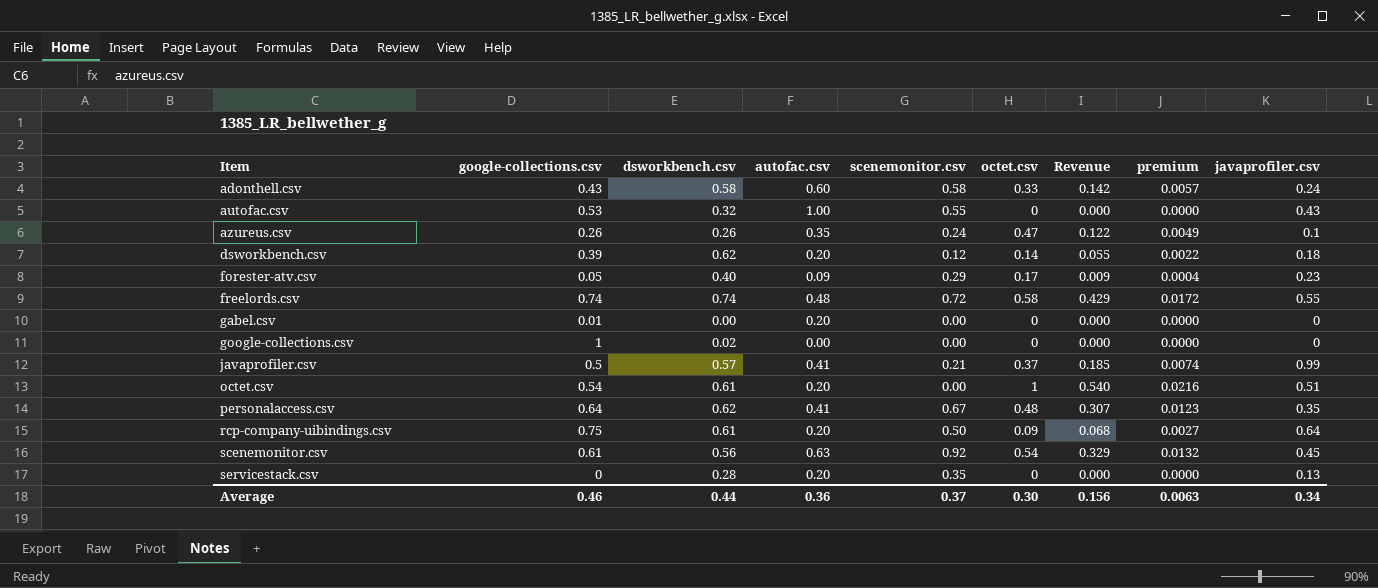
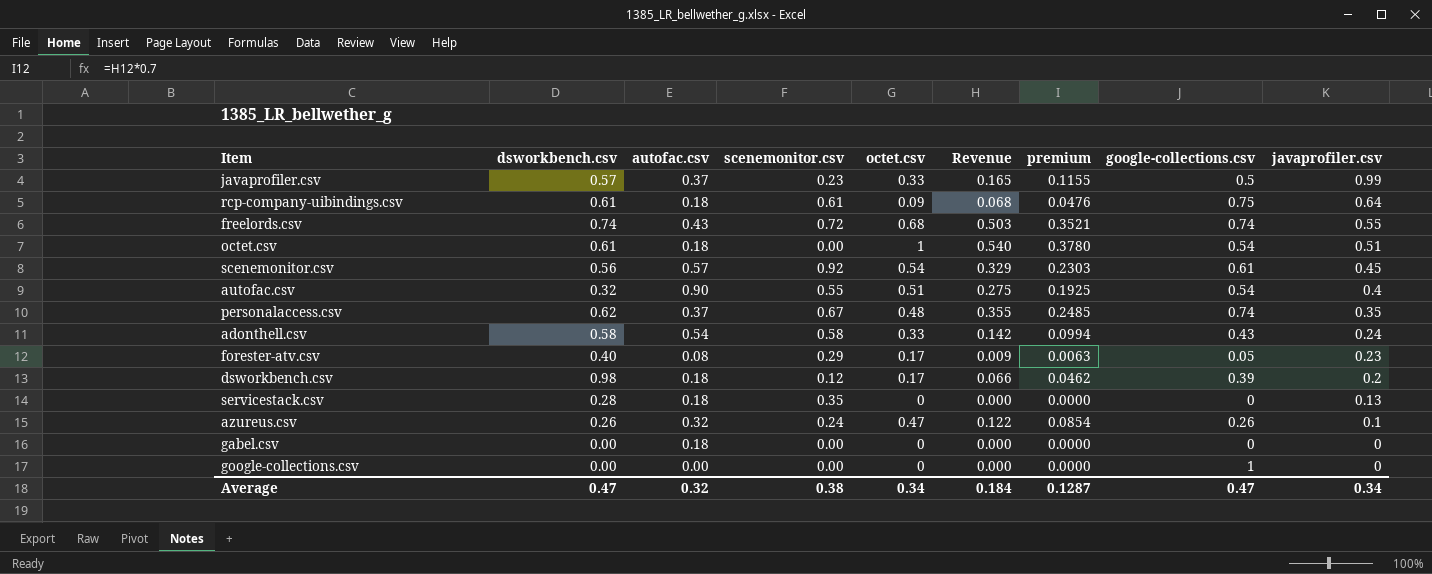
row order: Item ascending -> javaprofiler.csv descending
column premium | formula: [Revenue] * 0.04 -> [Revenue] * 0.7
column google-collections.csv | position: 2 -> 8
javaprofiler.csv | autofac.csv: 0.41 -> 0.37
javaprofiler.csv | scenemonitor.csv: 0.21 -> 0.23
javaprofiler.csv | octet.csv: 0.37 -> 0.33
javaprofiler.csv | Revenue: 0.185 -> 0.165
rcp-company-uibindings.csv | autofac.csv: 0.20 -> 0.18
rcp-company-uibindings.csv | scenemonitor.csv: 0.50 -> 0.61
freelords.csv | autofac.csv: 0.48 -> 0.43
freelords.csv | octet.csv: 0.58 -> 0.68
freelords.csv | Revenue: 0.429 -> 0.503
octet.csv | autofac.csv: 0.20 -> 0.18
scenemonitor.csv | autofac.csv: 0.63 -> 0.57
autofac.csv | autofac.csv: 1.00 -> 0.90
autofac.csv | octet.csv: 0 -> 0.51
autofac.csv | Revenue: 0.000 -> 0.275
autofac.csv | google-collections.csv: 0.53 -> 0.54
autofac.csv | javaprofiler.csv: 0.43 -> 0.4
personalaccess.csv | autofac.csv: 0.41 -> 0.37
personalaccess.csv | Revenue: 0.307 -> 0.355
personalaccess.csv | google-collections.csv: 0.64 -> 0.74
adonthell.csv | autofac.csv: 0.60 -> 0.54
forester-atv.csv | autofac.csv: 0.09 -> 0.08
dsworkbench.csv | dsworkbench.csv: 0.62 -> 0.98
dsworkbench.csv | autofac.csv: 0.20 -> 0.18
dsworkbench.csv | octet.csv: 0.14 -> 0.17
dsworkbench.csv | Revenue: 0.055 -> 0.066
dsworkbench.csv | javaprofiler.csv: 0.18 -> 0.2
servicestack.csv | autofac.csv: 0.20 -> 0.18
azureus.csv | autofac.csv: 0.35 -> 0.32
gabel.csv | autofac.csv: 0.20 -> 0.18
gabel.csv | google-collections.csv: 0.01 -> 0
google-collections.csv | dsworkbench.csv: 0.02 -> 0.00
Average | dsworkbench.csv: 0.44 -> 0.47
Average | autofac.csv: 0.36 -> 0.32
Average | scenemonitor.csv: 0.37 -> 0.38
Average | octet.csv: 0.30 -> 0.34
Average | Revenue: 0.156 -> 0.184
Average | premium: 0.0063 -> 0.1287
Average | google-collections.csv: 0.46 -> 0.47

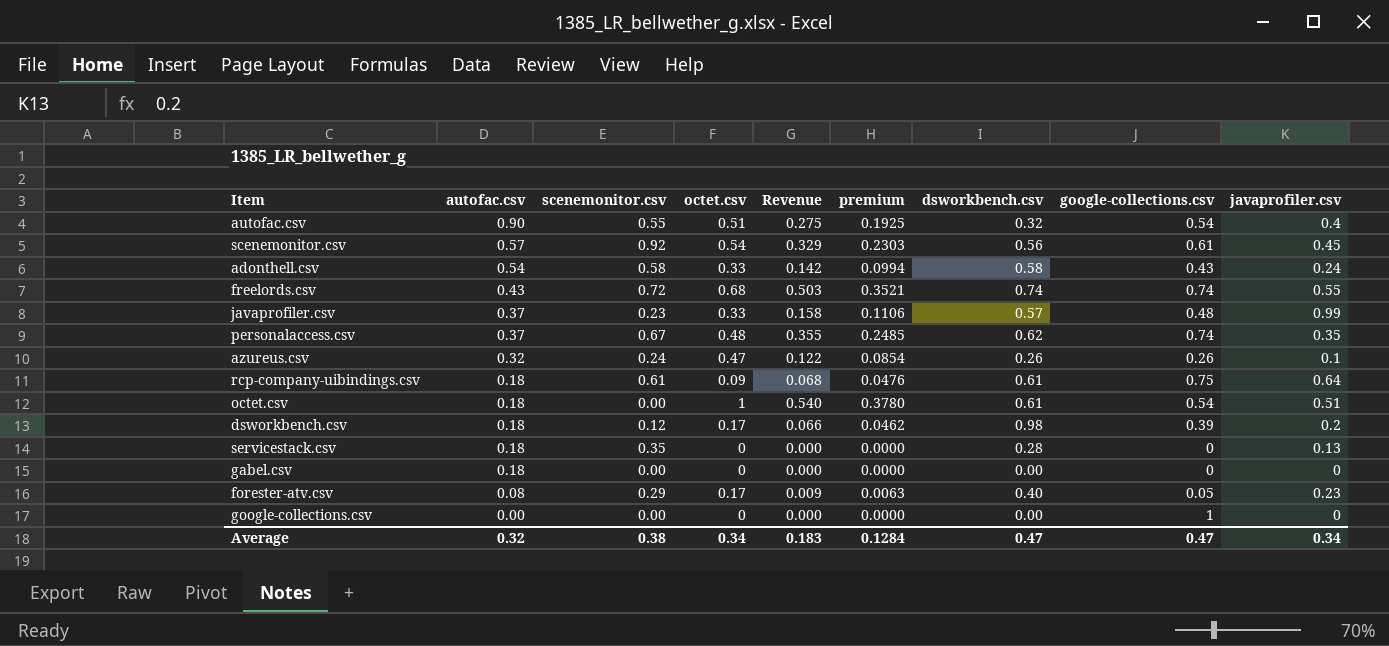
row order: javaprofiler.csv descending -> autofac.csv descending
column dsworkbench.csv | position: 2 -> 7
javaprofiler.csv | Revenue: 0.165 -> 0.158
javaprofiler.csv | premium: 0.1155 -> 0.1106
javaprofiler.csv | google-collections.csv: 0.5 -> 0.48
Average | Revenue: 0.184 -> 0.183
Average | premium: 0.1287 -> 0.1284

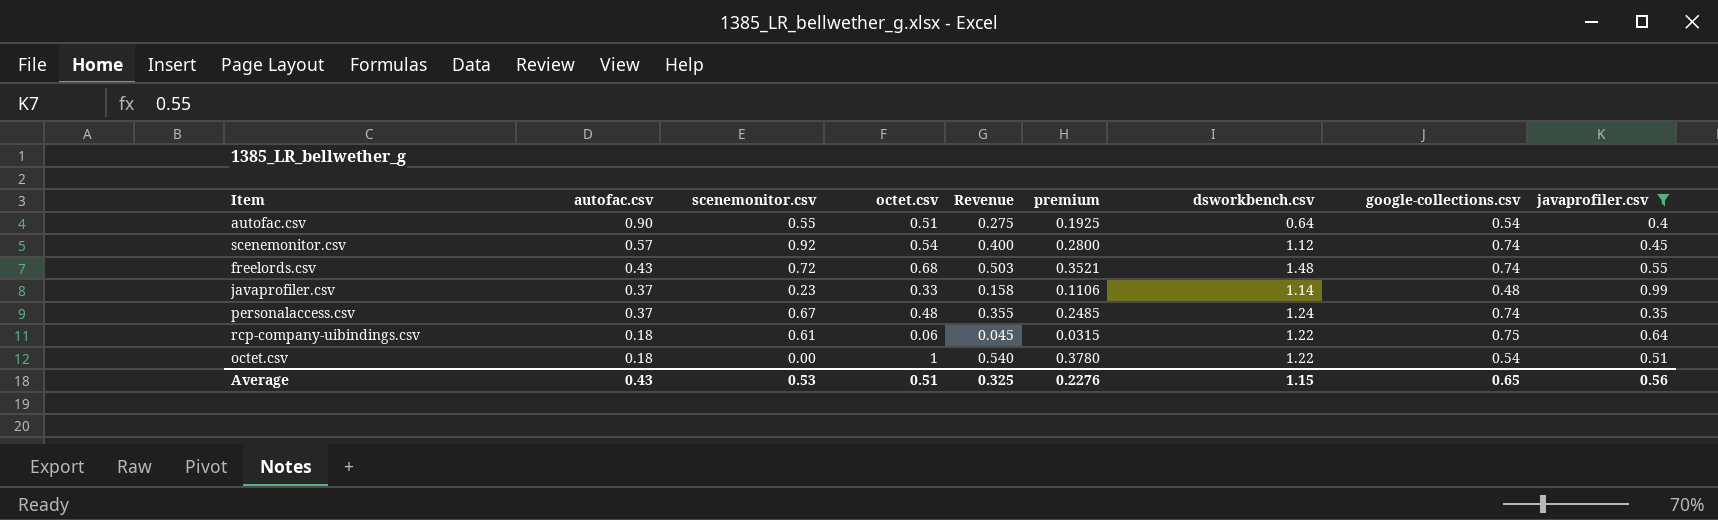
filter: none -> javaprofiler.csv >= 0.35
autofac.csv | dsworkbench.csv: 0.32 -> 0.64
scenemonitor.csv | Revenue: 0.329 -> 0.400
scenemonitor.csv | premium: 0.2303 -> 0.2800
scenemonitor.csv | dsworkbench.csv: 0.56 -> 1.12
scenemonitor.csv | google-collections.csv: 0.61 -> 0.74
freelords.csv | dsworkbench.csv: 0.74 -> 1.48
javaprofiler.csv | dsworkbench.csv: 0.57 -> 1.14
personalaccess.csv | dsworkbench.csv: 0.62 -> 1.24
rcp-company-uibindings.csv | octet.csv: 0.09 -> 0.06
rcp-company-uibindings.csv | Revenue: 0.068 -> 0.045
rcp-company-uibindings.csv | premium: 0.0476 -> 0.0315
rcp-company-uibindings.csv | dsworkbench.csv: 0.61 -> 1.22
octet.csv | dsworkbench.csv: 0.61 -> 1.22
Average | autofac.csv: 0.32 -> 0.43
Average | scenemonitor.csv: 0.38 -> 0.53
Average | octet.csv: 0.34 -> 0.51
Average | Revenue: 0.183 -> 0.325
Average | premium: 0.1284 -> 0.2276
Average | dsworkbench.csv: 0.47 -> 1.15
Average | google-collections.csv: 0.47 -> 0.65
Average | javaprofiler.csv: 0.34 -> 0.56

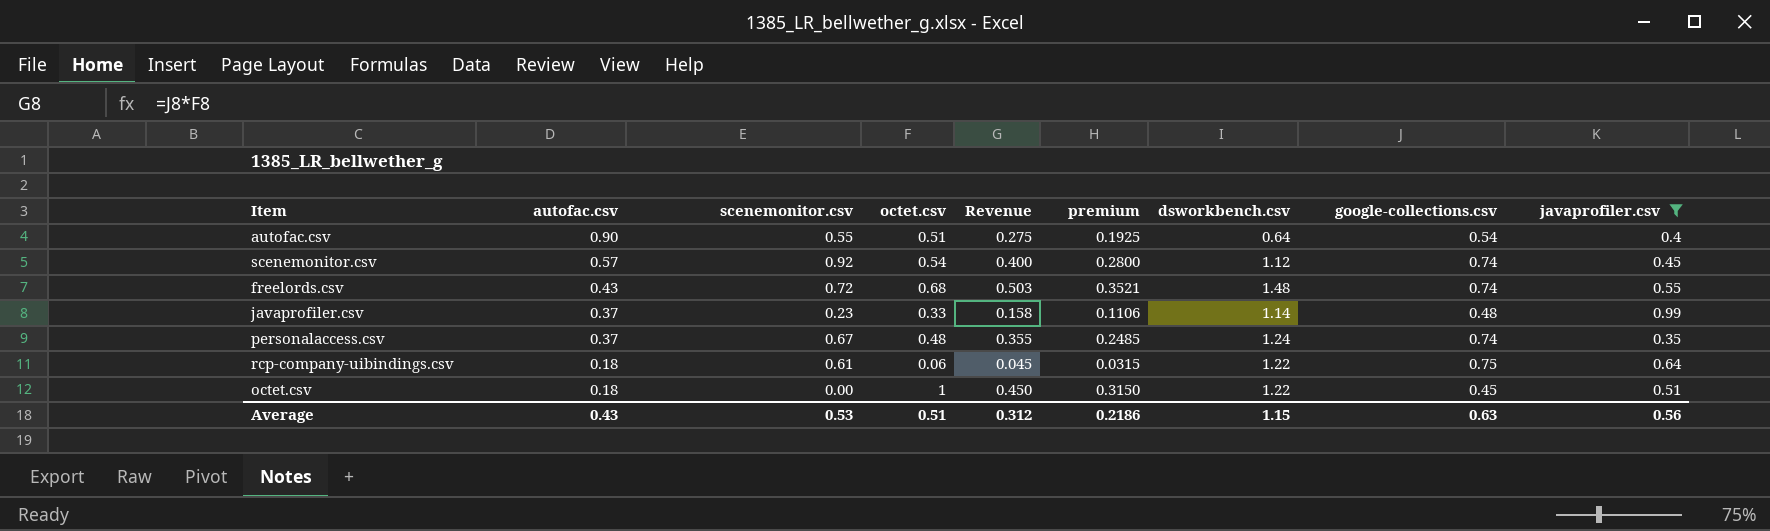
octet.csv | Revenue: 0.540 -> 0.450
octet.csv | premium: 0.3780 -> 0.3150
octet.csv | google-collections.csv: 0.54 -> 0.45
Average | Revenue: 0.325 -> 0.312
Average | premium: 0.2276 -> 0.2186
Average | google-collections.csv: 0.65 -> 0.63

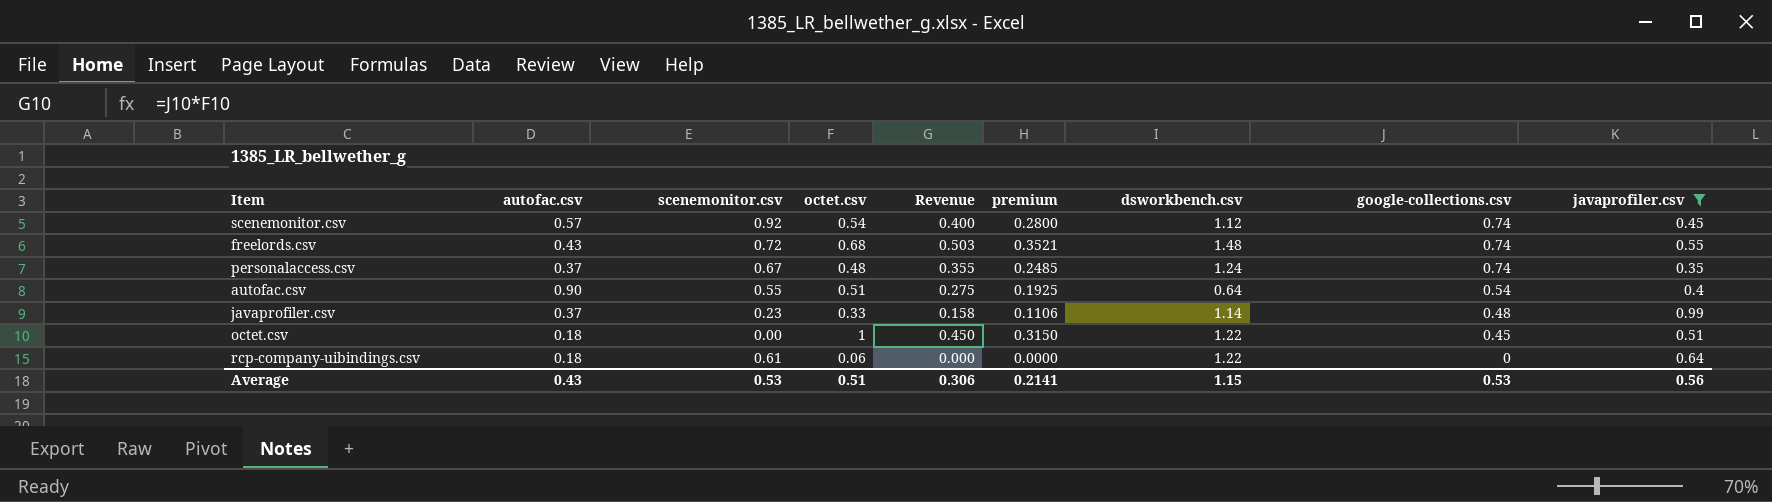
row order: autofac.csv descending -> google-collections.csv descending
rcp-company-uibindings.csv | Revenue: 0.045 -> 0.000
rcp-company-uibindings.csv | premium: 0.0315 -> 0.0000
rcp-company-uibindings.csv | google-collections.csv: 0.75 -> 0
Average | Revenue: 0.312 -> 0.306
Average | premium: 0.2186 -> 0.2141
Average | google-collections.csv: 0.63 -> 0.53

